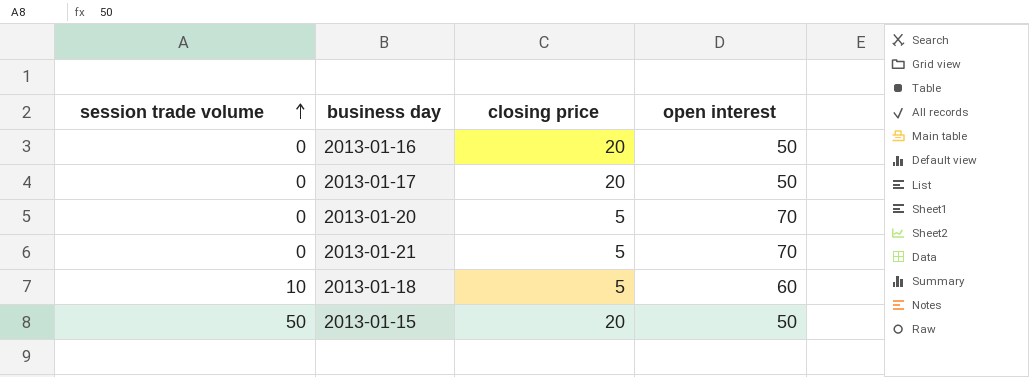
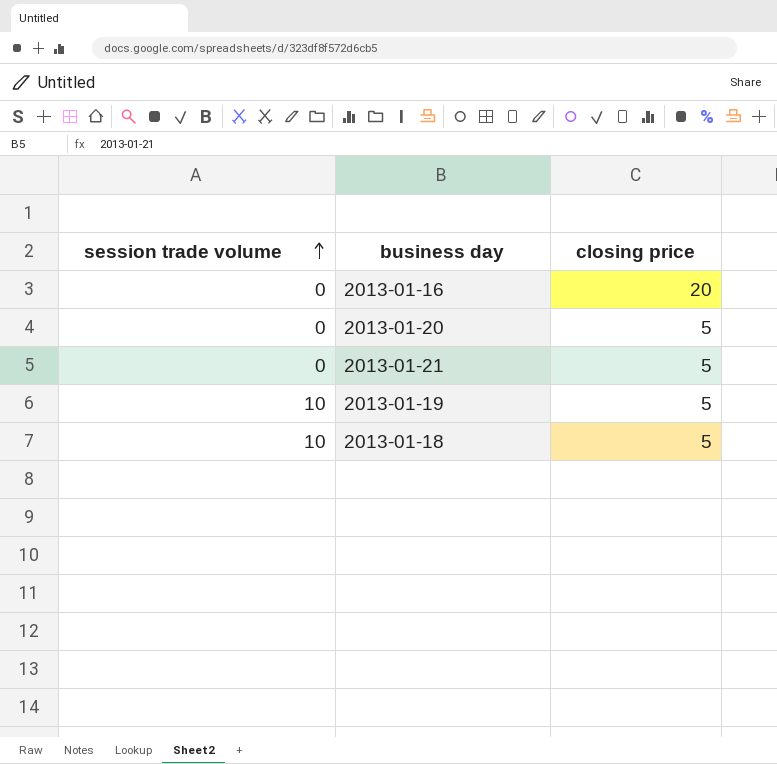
column open interest | position: 4 -> none
row 2013-01-17: 0 | 20 | 50 -> none
row 2013-01-15: 50 | 20 | 50 -> none
row 2013-01-19: none -> 10 | 5

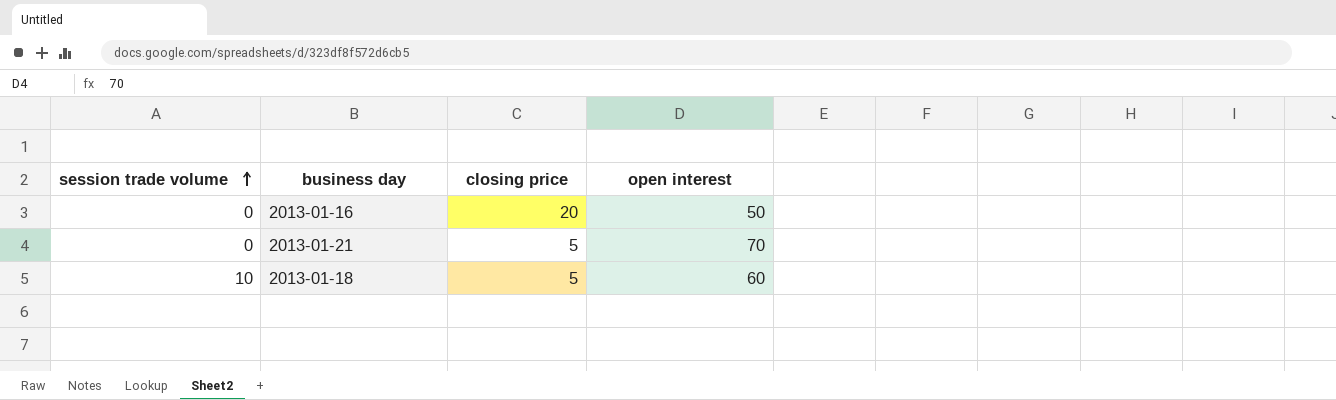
column open interest | position: none -> 4
row 2013-01-20: 0 | 5 -> none
row 2013-01-19: 10 | 5 -> none

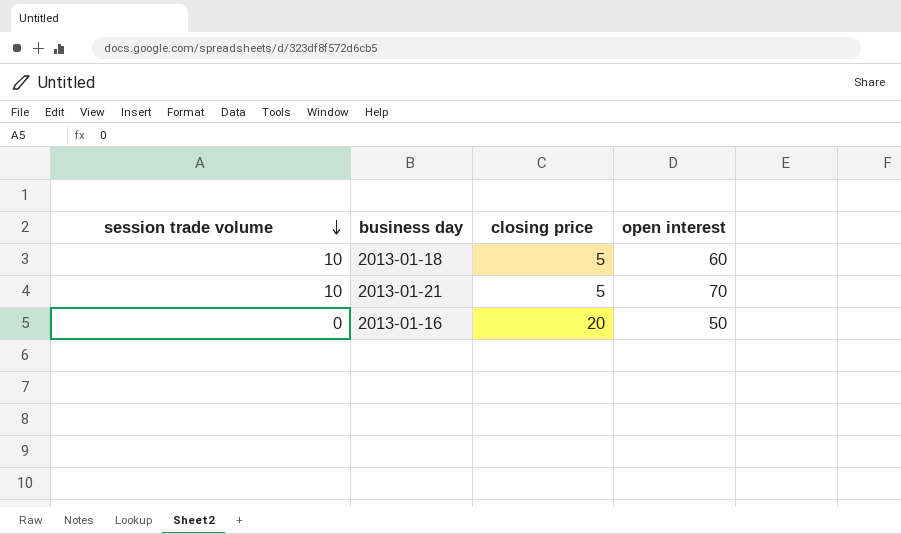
row order: session trade volume ascending -> session trade volume descending
2013-01-21 | session trade volume: 0 -> 10

